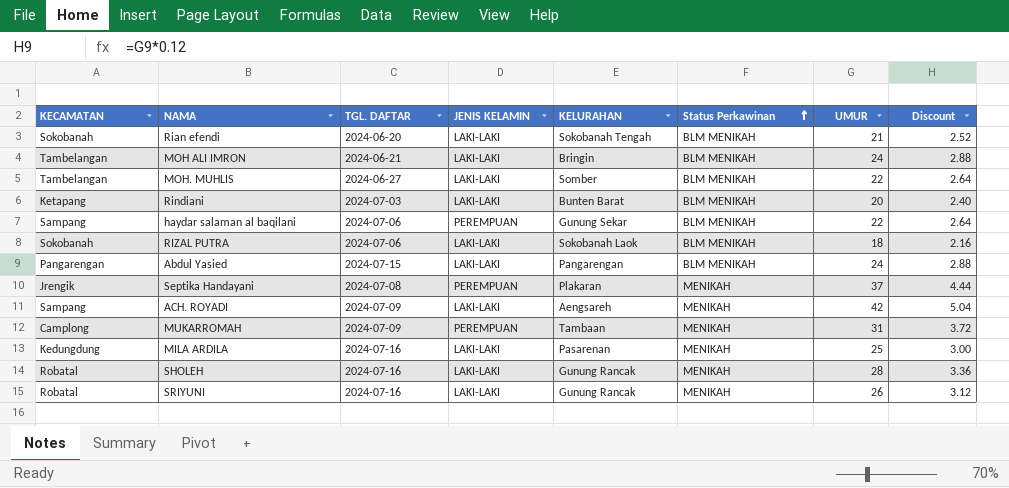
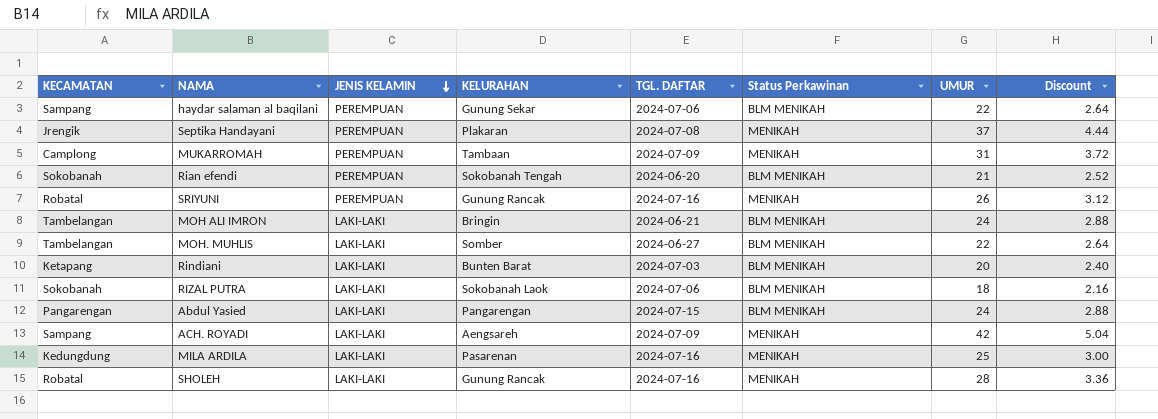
row order: Status Perkawinan ascending -> JENIS KELAMIN descending
column TGL. DAFTAR | position: 3 -> 5
Rian efendi | JENIS KELAMIN: LAKI-LAKI -> PEREMPUAN
SRIYUNI | JENIS KELAMIN: LAKI-LAKI -> PEREMPUAN

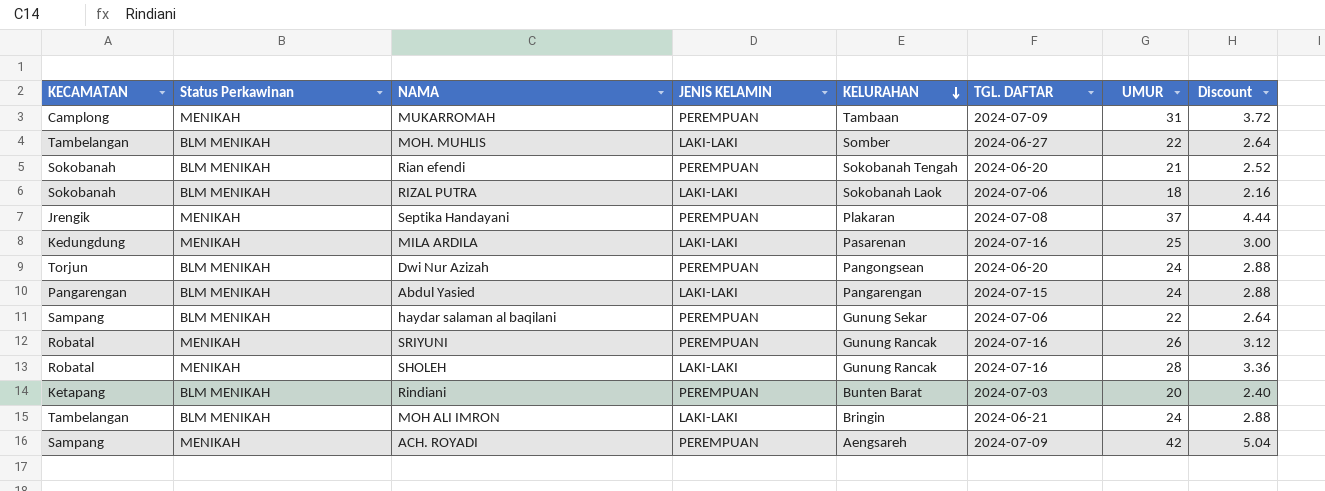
row order: JENIS KELAMIN descending -> KELURAHAN descending
column Status Perkawinan | position: 6 -> 2
row Dwi Nur Azizah: none -> Torjun | BLM MENIKAH | PEREMPUAN | Pangongsean | 2024-06-20 | 24 | 2.88
Rindiani | JENIS KELAMIN: LAKI-LAKI -> PEREMPUAN
ACH. ROYADI | JENIS KELAMIN: LAKI-LAKI -> PEREMPUAN

